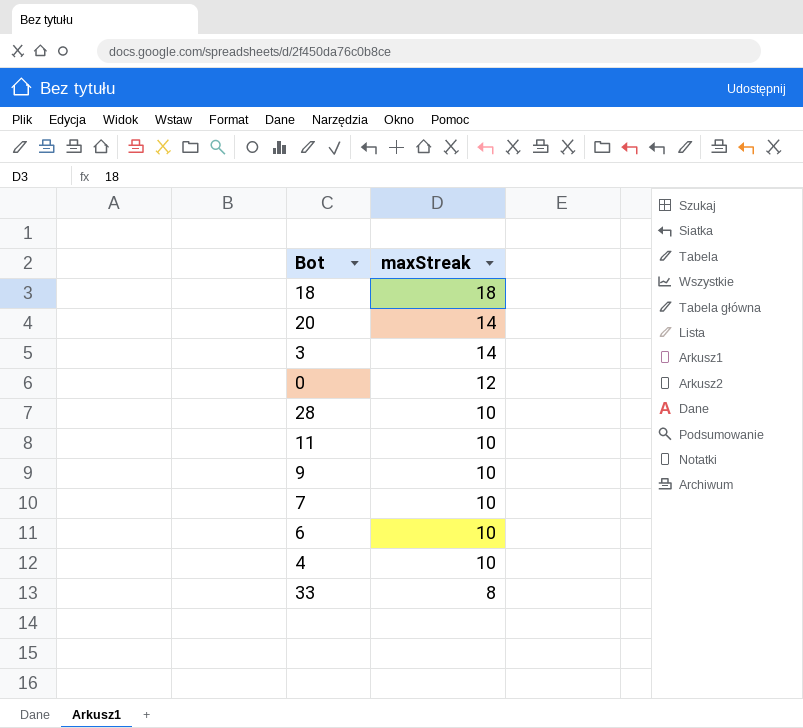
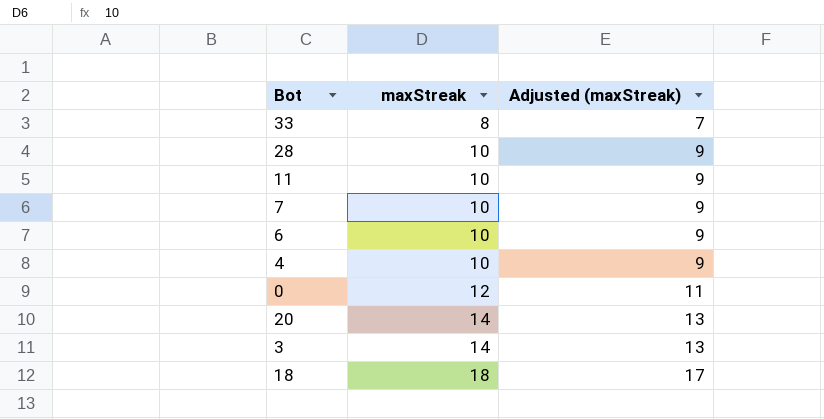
row order: maxStreak descending -> maxStreak ascending
column Adjusted (maxStreak) | formula: none -> [maxStreak] - 1
row 9: 10 -> none

